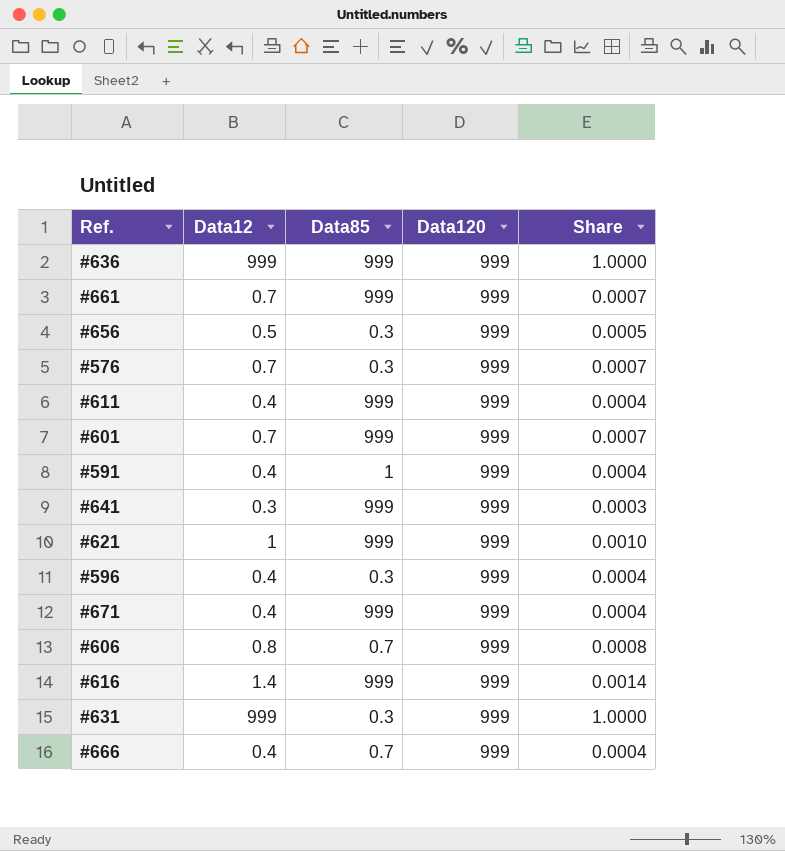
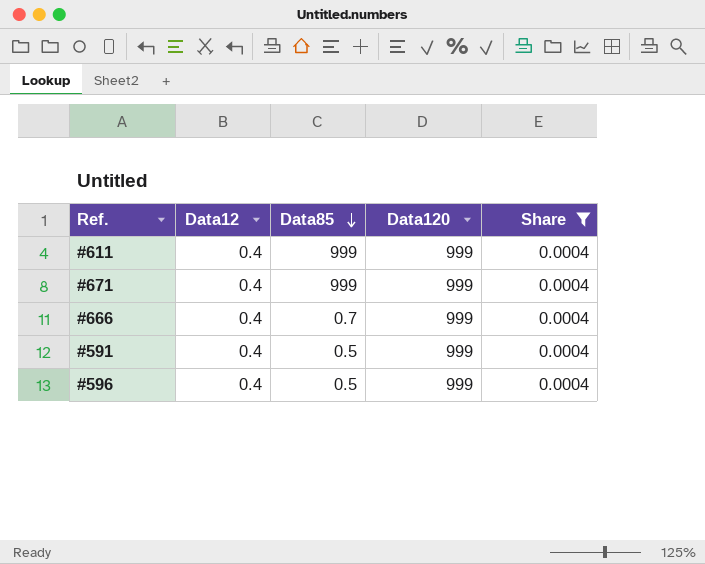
filter: none -> Share = 0.0004
row order: none -> Data85 descending
#591 | Data85: 1 -> 0.5
#596 | Data85: 0.3 -> 0.5

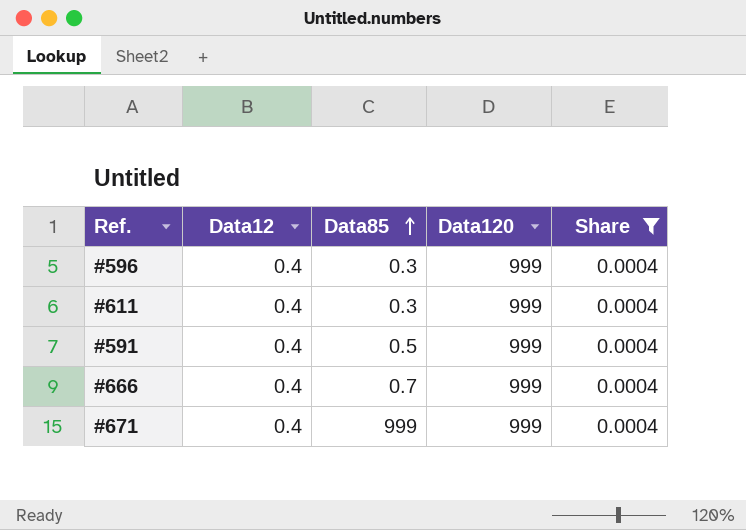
row order: Data85 descending -> Data85 ascending
#596 | Data85: 0.5 -> 0.3
#611 | Data85: 999 -> 0.3

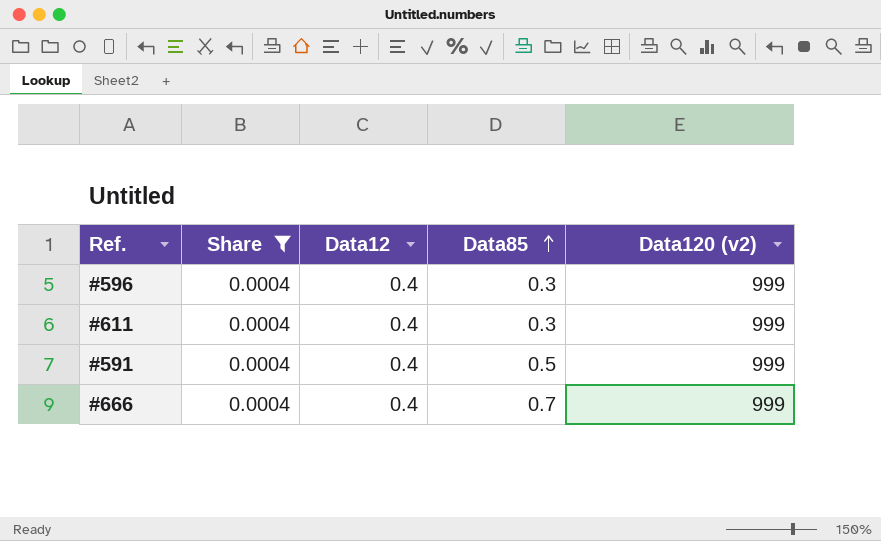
column Share | position: 5 -> 2
column name: Data120 -> Data120 (v2)
row #671: 0.4 | 999 | 999 | 0.0004 -> none

